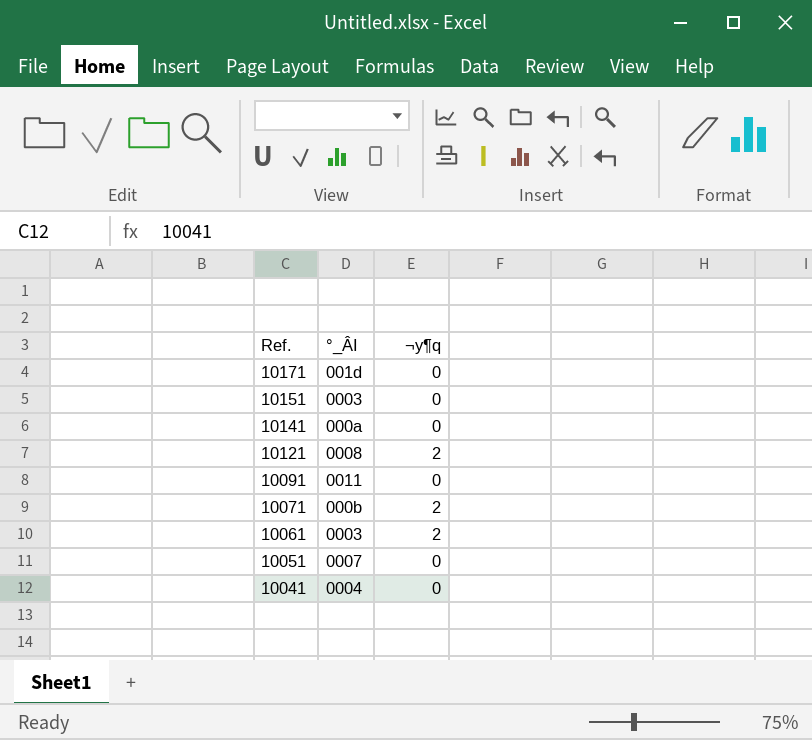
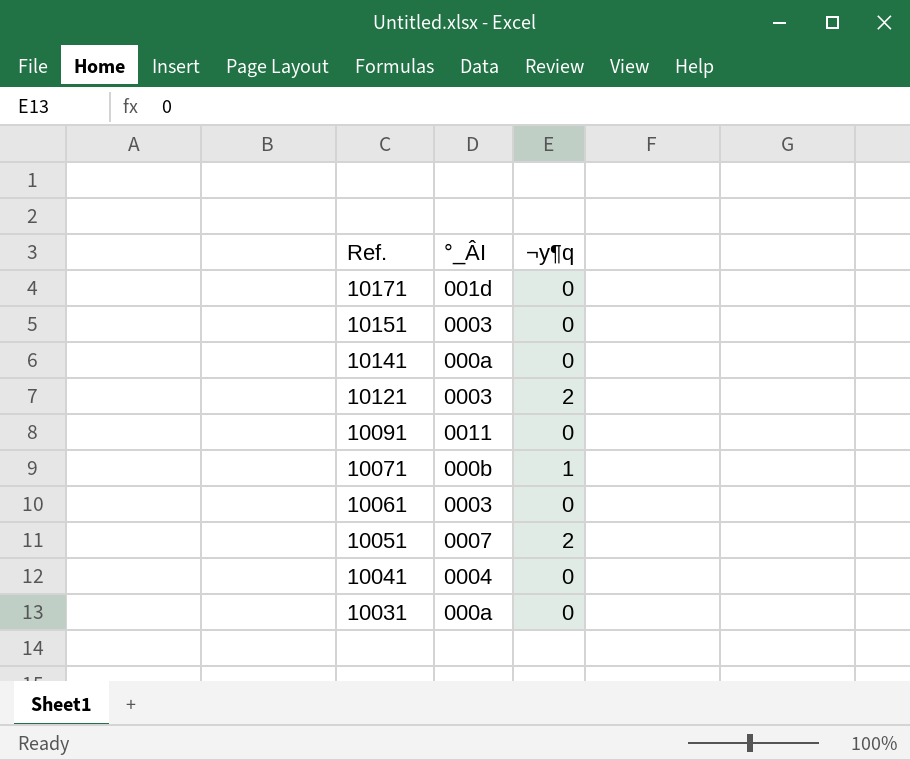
10121 | °_ÂI: 0008 -> 0003
10071 | ¬y¶q: 2 -> 1
10061 | ¬y¶q: 2 -> 0
10051 | ¬y¶q: 0 -> 2
row 10031: none -> 000a | 0

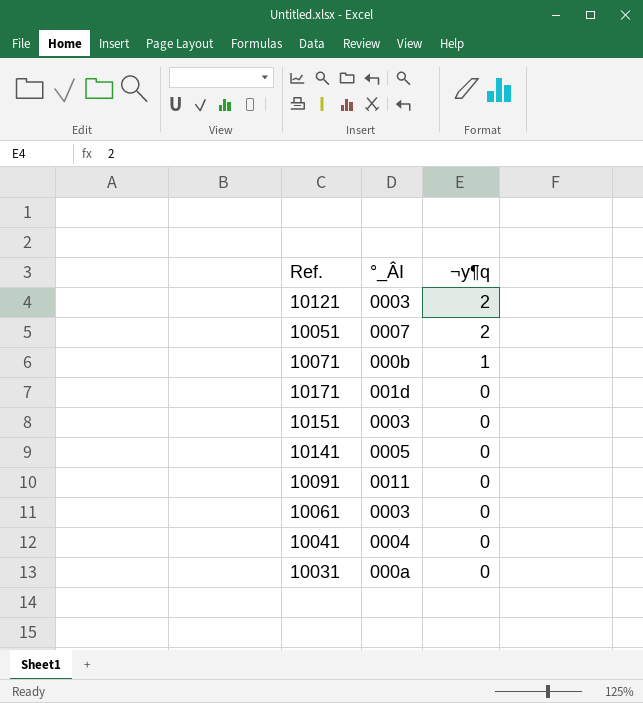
row order: Ref. descending -> ¬y¶q descending
10141 | °_ÂI: 000a -> 0005

